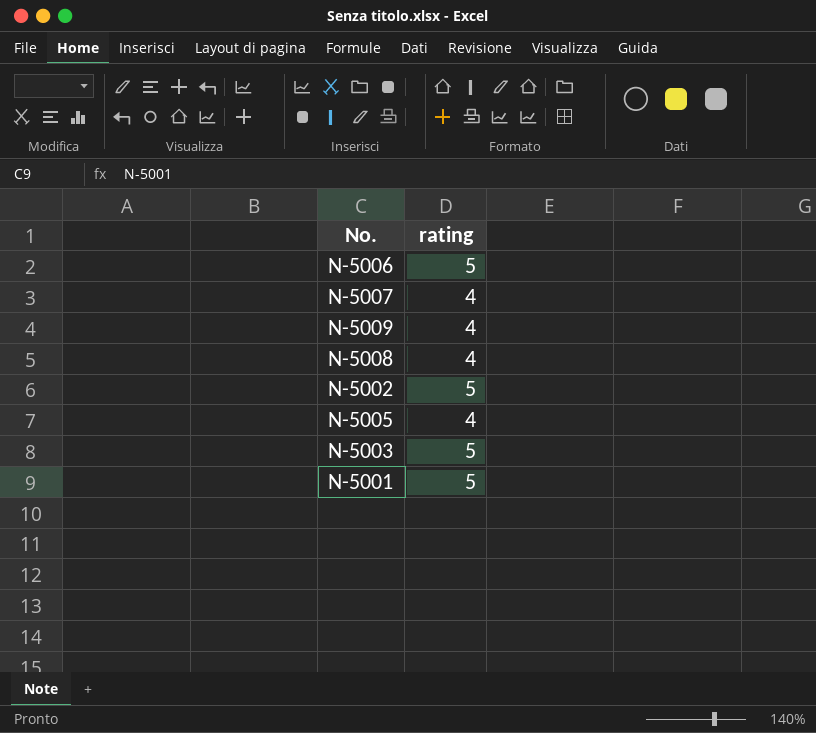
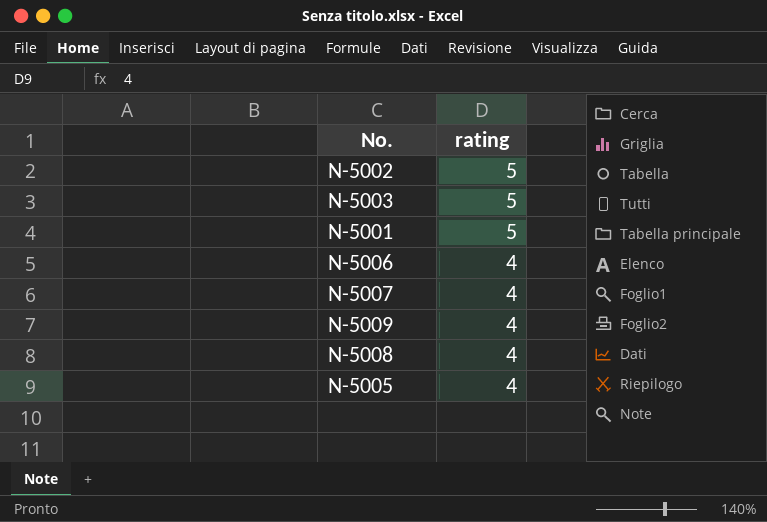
row order: none -> rating descending
N-5006 | rating: 5 -> 4

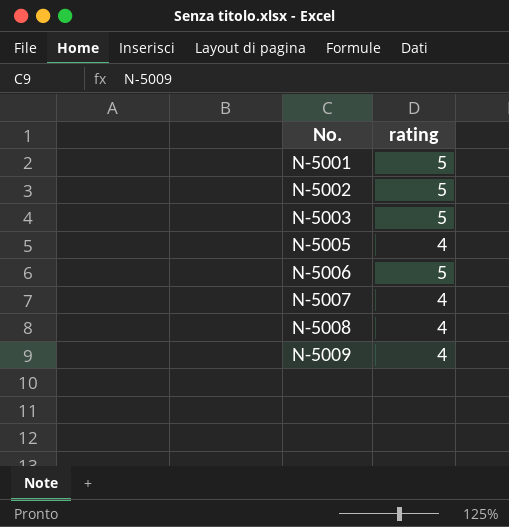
row order: rating descending -> No. ascending
N-5006 | rating: 4 -> 5

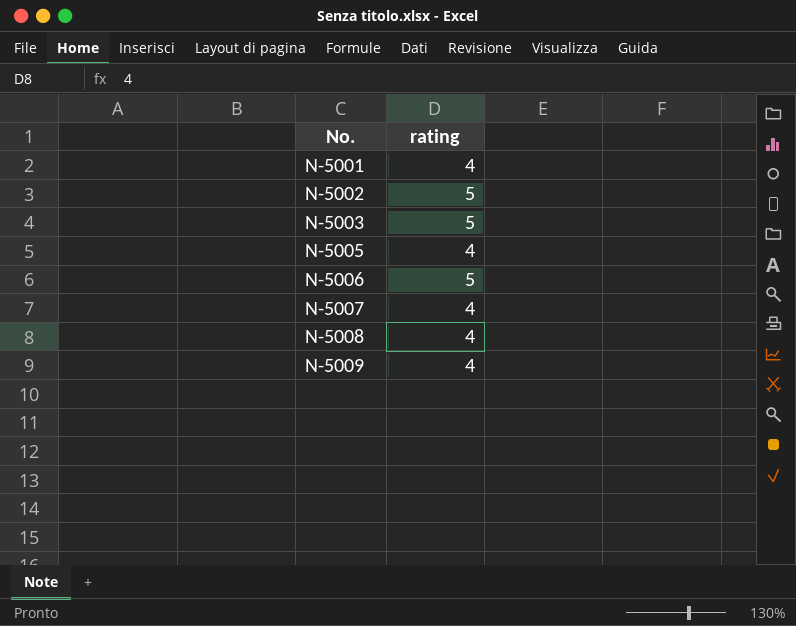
N-5001 | rating: 5 -> 4

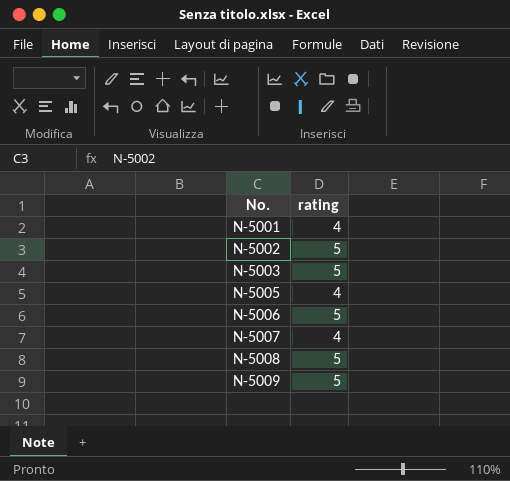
N-5008 | rating: 4 -> 5
N-5009 | rating: 4 -> 5

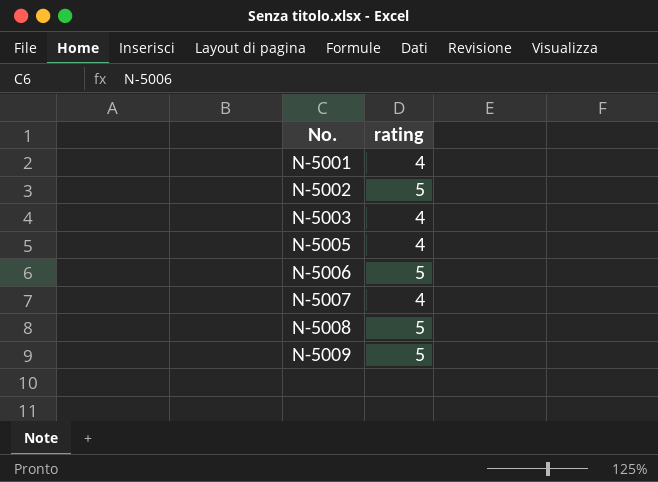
N-5003 | rating: 5 -> 4

